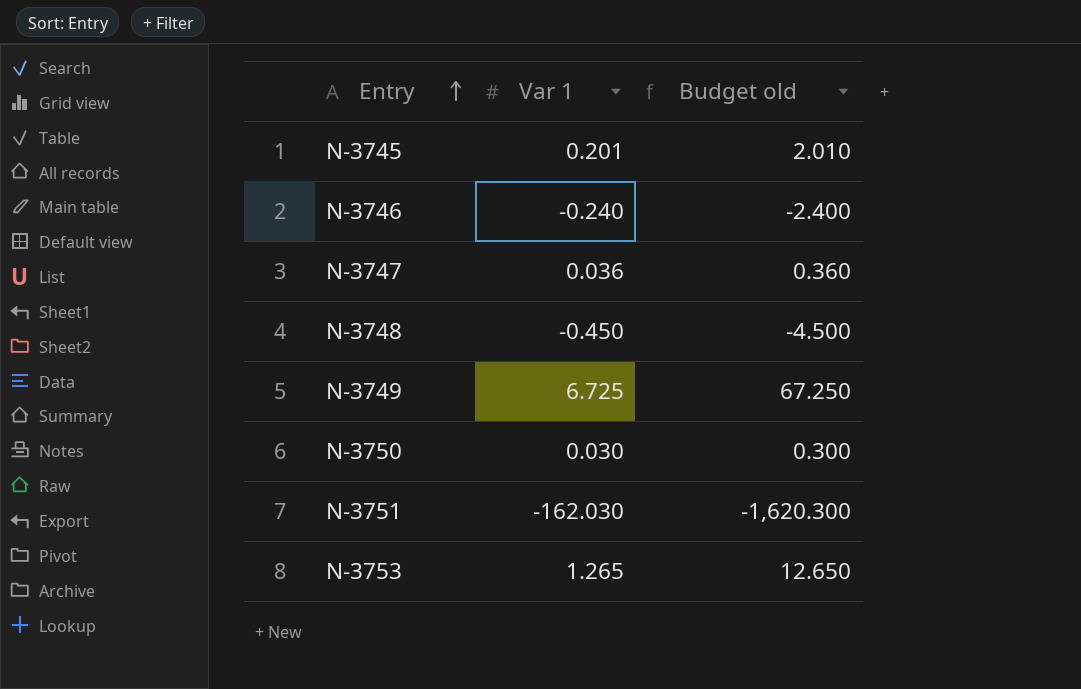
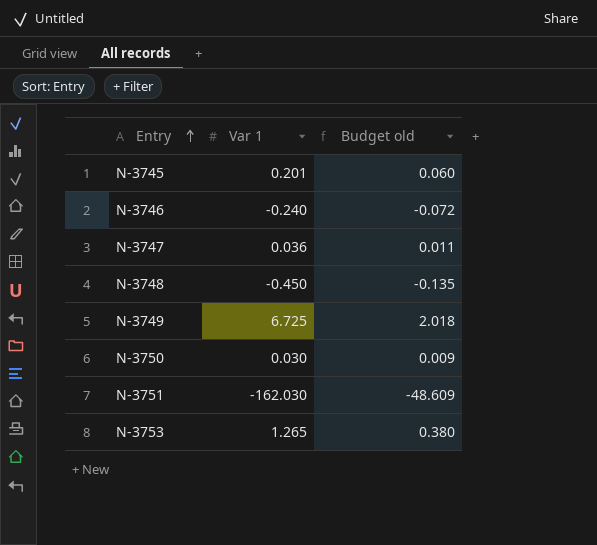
column Budget old | formula: [Var 1] * 10 -> [Var 1] * 0.3

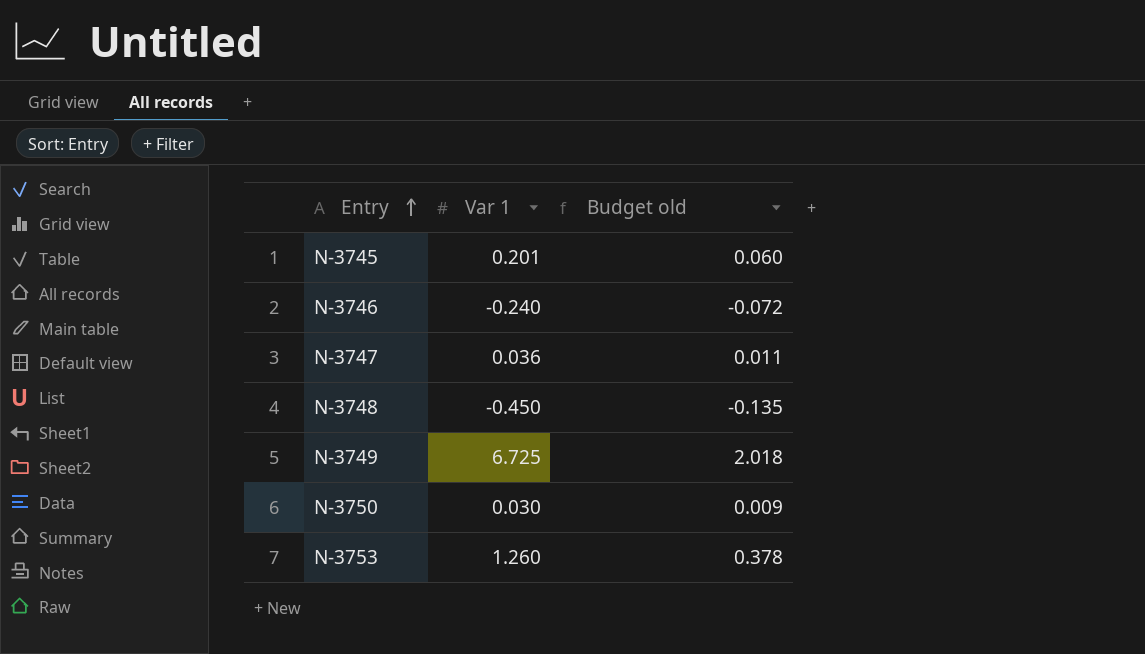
row N-3751: -162.030 | -48.609 -> none
N-3753 | Var 1: 1.265 -> 1.260
N-3753 | Budget old: 0.380 -> 0.378

